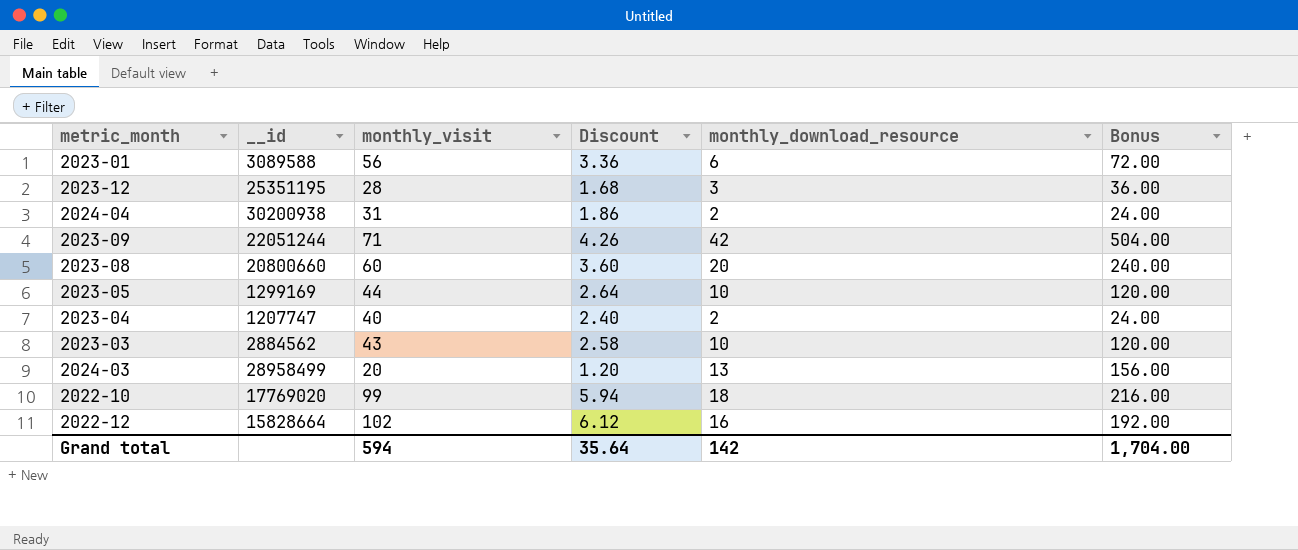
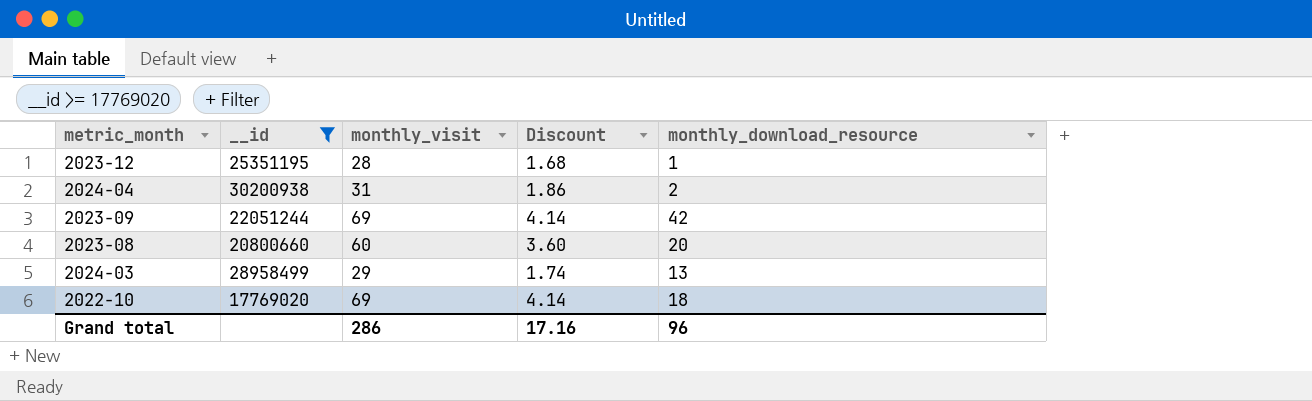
filter: none -> __id >= 17769020
column Bonus | formula: [monthly_download_resource] * 12 -> none
2023-12 | monthly_download_resource: 3 -> 1
2023-09 | monthly_visit: 71 -> 69
2023-09 | Discount: 4.26 -> 4.14
2024-03 | monthly_visit: 20 -> 29
2024-03 | Discount: 1.20 -> 1.74
2022-10 | monthly_visit: 99 -> 69
2022-10 | Discount: 5.94 -> 4.14
Grand total | monthly_visit: 594 -> 286
Grand total | Discount: 35.64 -> 17.16
Grand total | monthly_download_resource: 142 -> 96

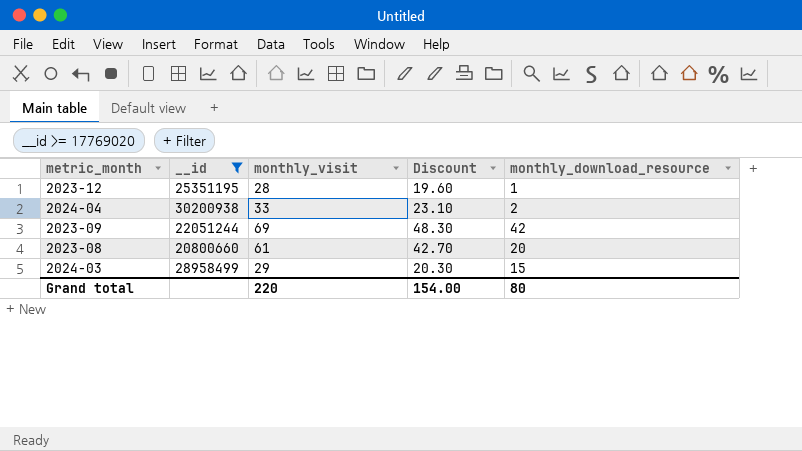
column Discount | formula: [monthly_visit] * 0.06 -> [monthly_visit] * 0.7
row 2022-10: 17769020 | 69 | 4.14 | 18 -> none
2024-04 | monthly_visit: 31 -> 33
2023-08 | monthly_visit: 60 -> 61
2024-03 | monthly_download_resource: 13 -> 15
Grand total | monthly_visit: 286 -> 220
Grand total | Discount: 17.16 -> 154.00
Grand total | monthly_download_resource: 96 -> 80

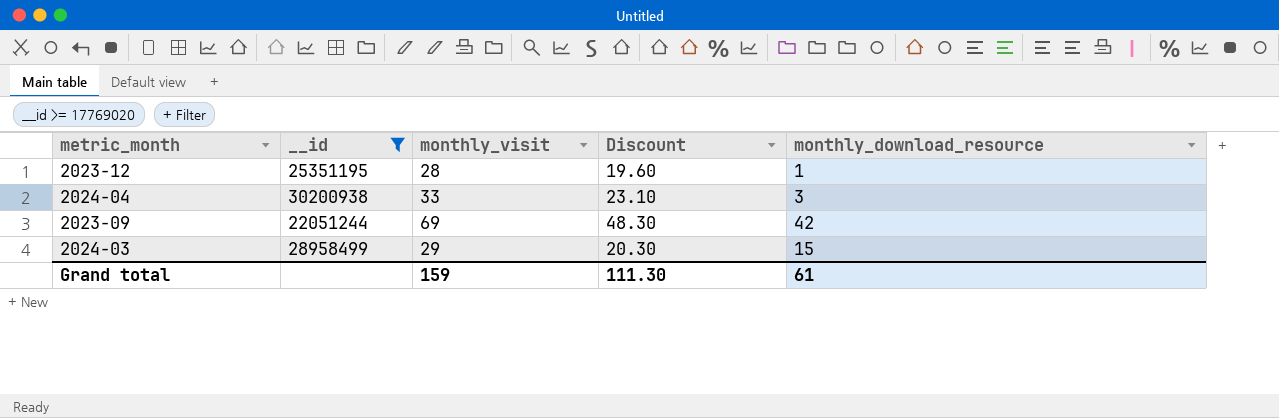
row 2023-08: 20800660 | 61 | 42.70 | 20 -> none
2024-04 | monthly_download_resource: 2 -> 3
Grand total | monthly_visit: 220 -> 159
Grand total | Discount: 154.00 -> 111.30
Grand total | monthly_download_resource: 80 -> 61

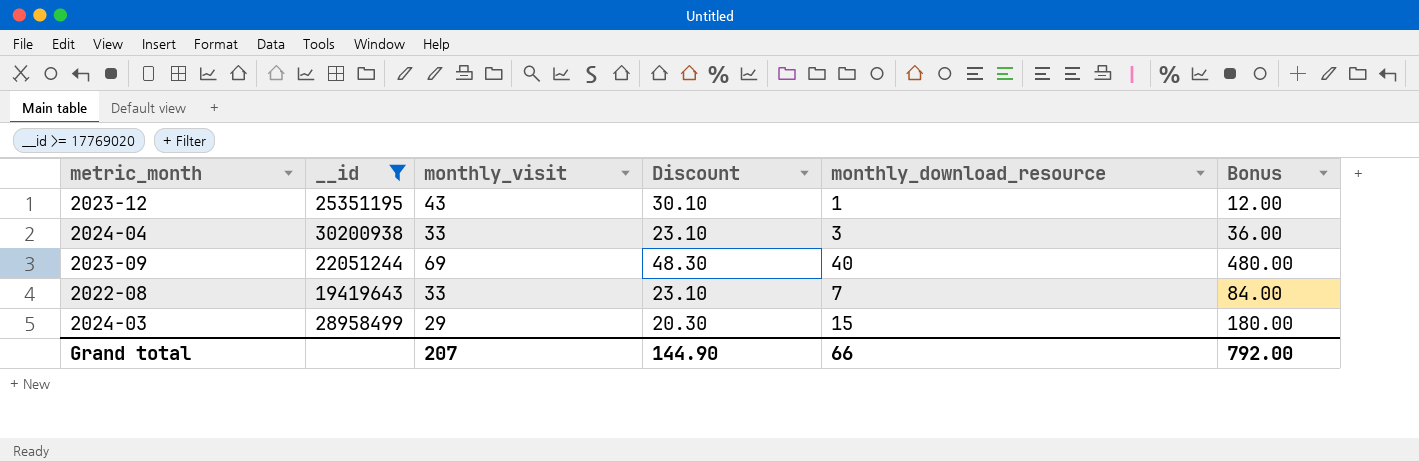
column Bonus | formula: none -> [monthly_download_resource] * 12
2023-12 | monthly_visit: 28 -> 43
2023-12 | Discount: 19.60 -> 30.10
2023-09 | monthly_download_resource: 42 -> 40
row 2022-08: none -> 19419643 | 33 | 23.10 | 7 | 84.00
Grand total | monthly_visit: 159 -> 207
Grand total | Discount: 111.30 -> 144.90
Grand total | monthly_download_resource: 61 -> 66

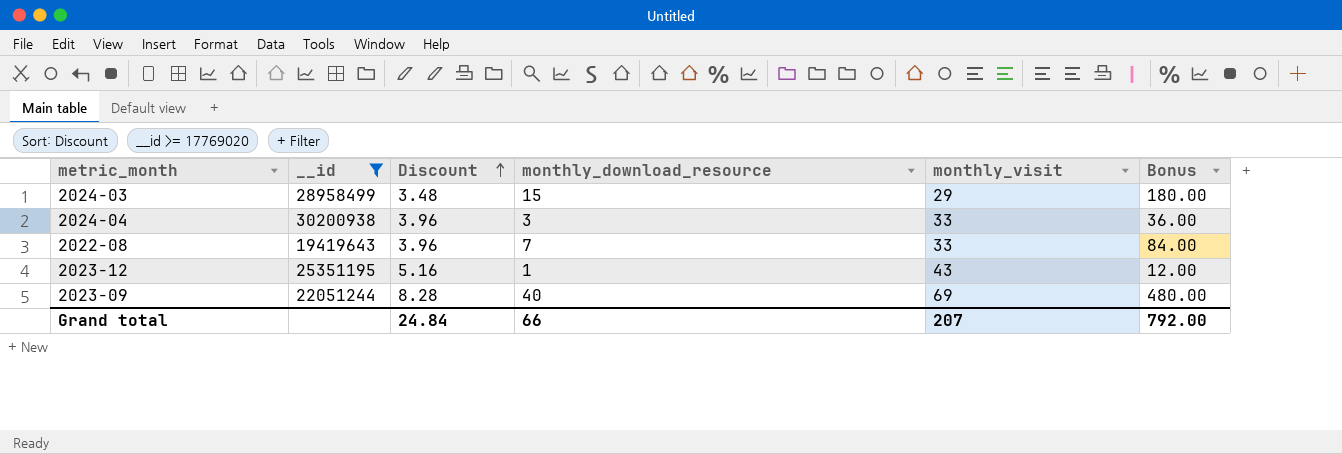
row order: none -> Discount ascending
column Discount | formula: [monthly_visit] * 0.7 -> [monthly_visit] * 0.12
column monthly_visit | position: 3 -> 5
Grand total | Discount: 144.90 -> 24.84

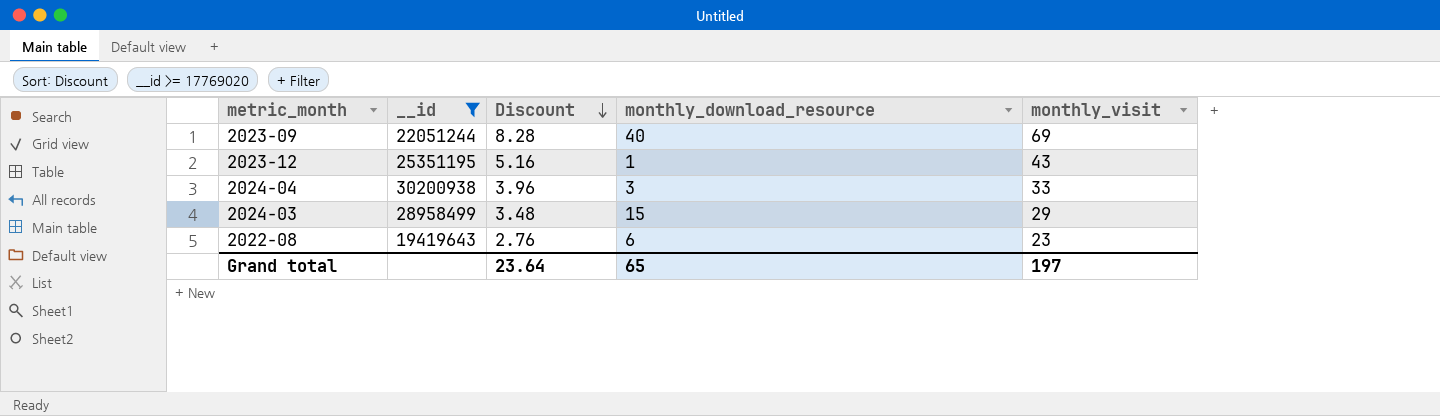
row order: Discount ascending -> Discount descending
column Bonus | formula: [monthly_download_resource] * 12 -> none
2022-08 | Discount: 3.96 -> 2.76
2022-08 | monthly_download_resource: 7 -> 6
2022-08 | monthly_visit: 33 -> 23
Grand total | Discount: 24.84 -> 23.64
Grand total | monthly_download_resource: 66 -> 65
Grand total | monthly_visit: 207 -> 197

